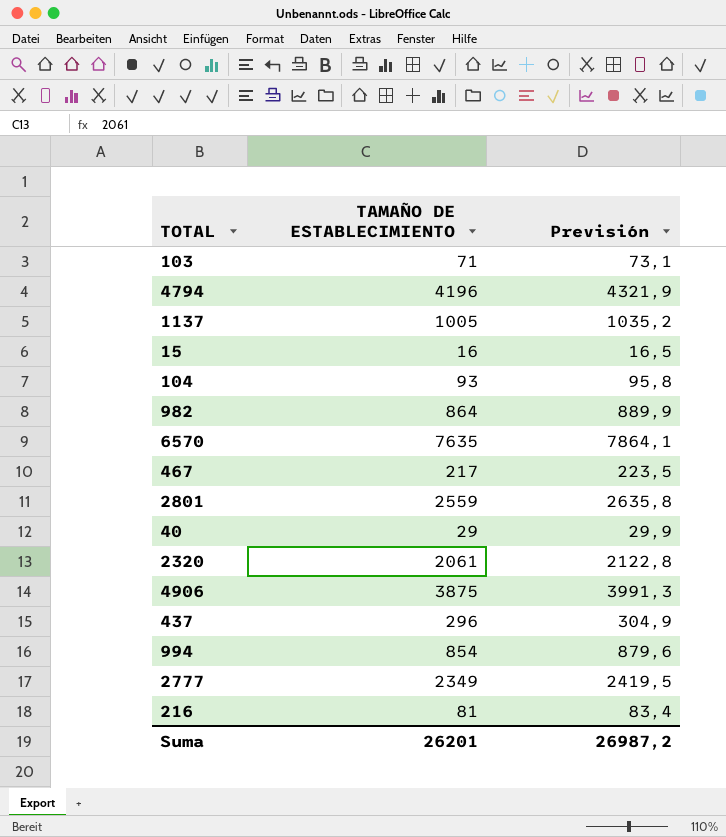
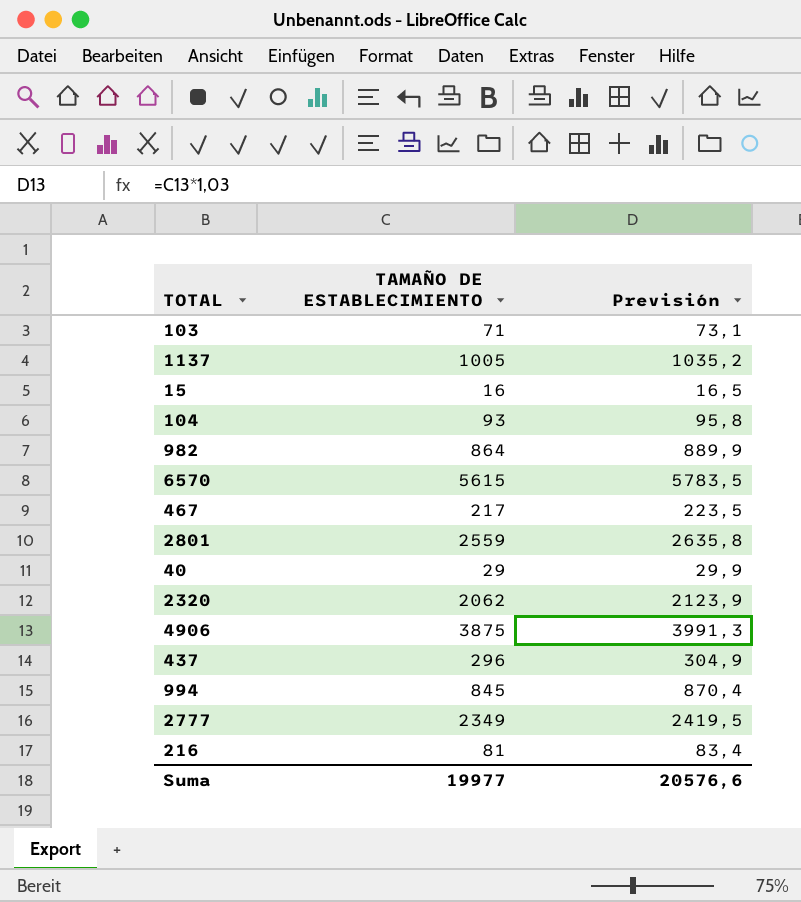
row 4794: 4196 | 4321,9 -> none
6570 | TAMAÑO DE ESTABLECIMIENTO: 7635 -> 5615
6570 | Previsión: 7864,1 -> 5783,5
2320 | TAMAÑO DE ESTABLECIMIENTO: 2061 -> 2062
2320 | Previsión: 2122,8 -> 2123,9
994 | TAMAÑO DE ESTABLECIMIENTO: 854 -> 845
994 | Previsión: 879,6 -> 870,4
Suma | TAMAÑO DE ESTABLECIMIENTO: 26201 -> 19977
Suma | Previsión: 26987,2 -> 20576,6

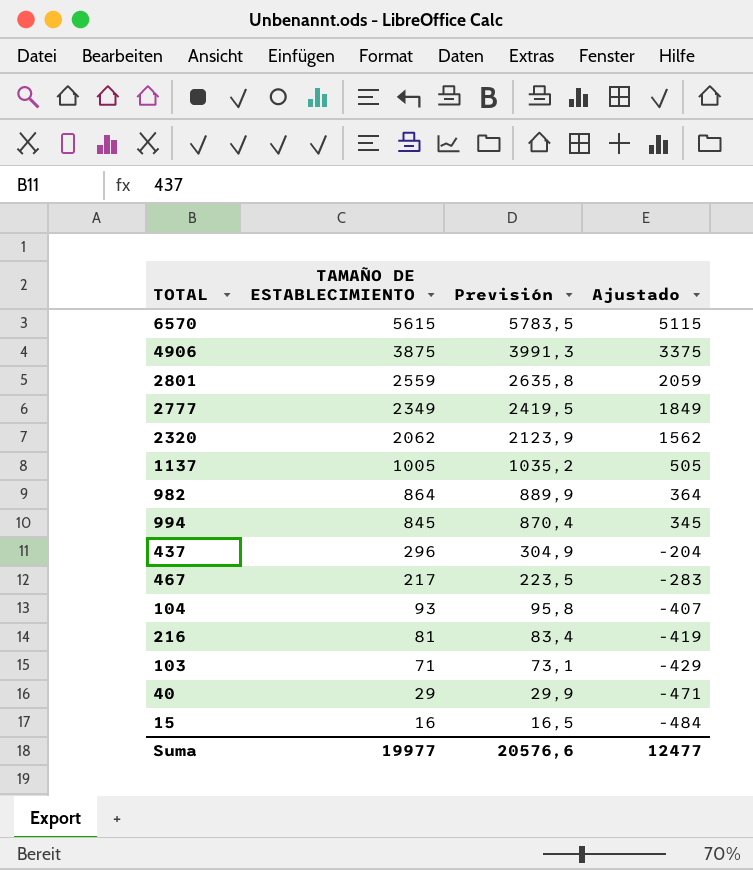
row order: none -> TAMAÑO DE ESTABLECIMIENTO descending
column Ajustado | formula: none -> [TAMAÑO DE ESTABLECIMIENTO] - 500

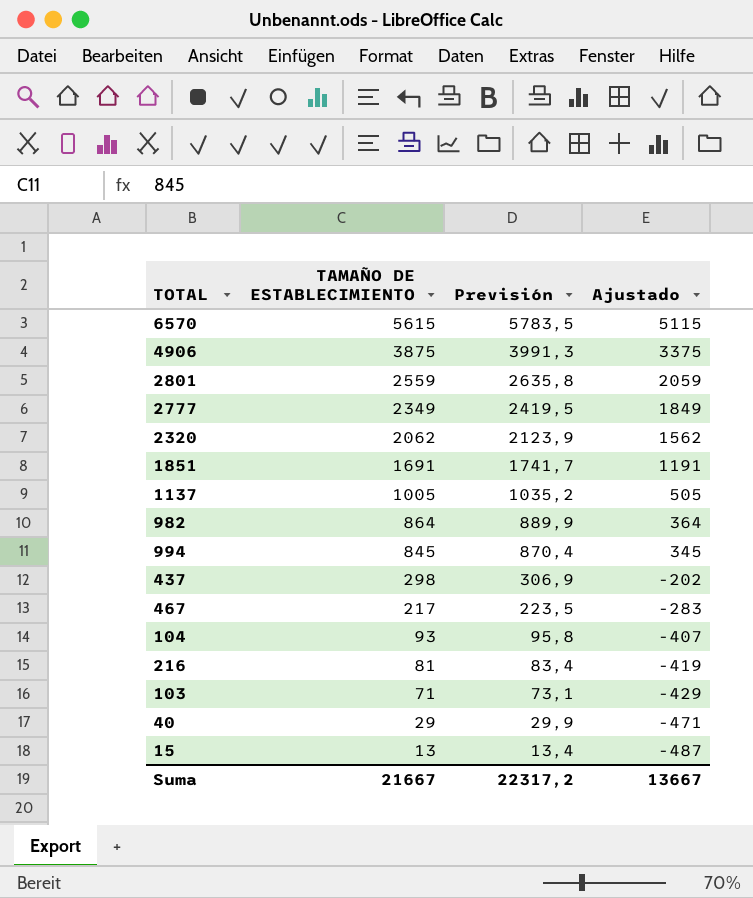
row 1851: none -> 1691 | 1741,7 | 1191
437 | TAMAÑO DE ESTABLECIMIENTO: 296 -> 298
437 | Previsión: 304,9 -> 306,9
437 | Ajustado: -204 -> -202
15 | TAMAÑO DE ESTABLECIMIENTO: 16 -> 13
15 | Previsión: 16,5 -> 13,4
15 | Ajustado: -484 -> -487
Suma | TAMAÑO DE ESTABLECIMIENTO: 19977 -> 21667
Suma | Previsión: 20576,6 -> 22317,2
Suma | Ajustado: 12477 -> 13667

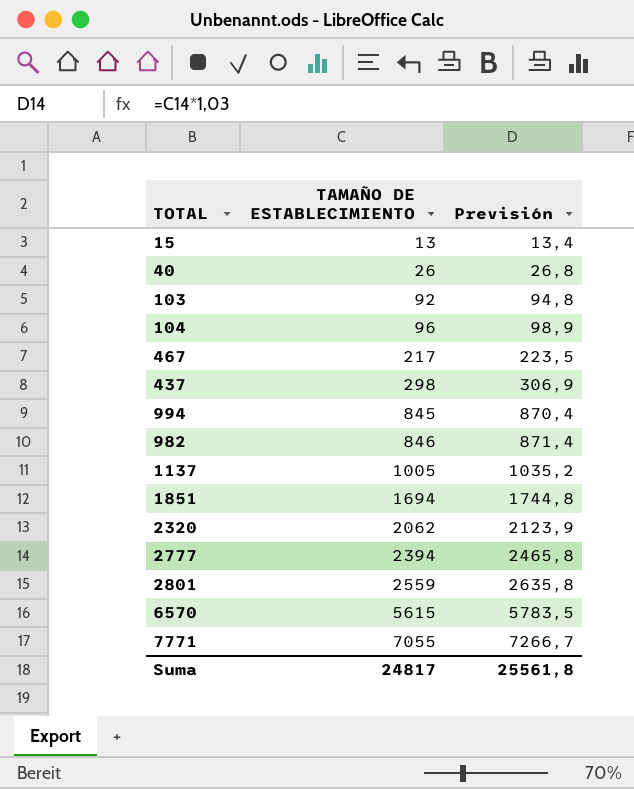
row order: TAMAÑO DE ESTABLECIMIENTO descending -> TAMAÑO DE ESTABLECIMIENTO ascending
column Ajustado | formula: [TAMAÑO DE ESTABLECIMIENTO] - 500 -> none
row 4906: 3875 | 3991,3 | 3375 -> none
row 216: 81 | 83,4 | -419 -> none
40 | TAMAÑO DE ESTABLECIMIENTO: 29 -> 26
40 | Previsión: 29,9 -> 26,8
103 | TAMAÑO DE ESTABLECIMIENTO: 71 -> 92
103 | Previsión: 73,1 -> 94,8
104 | TAMAÑO DE ESTABLECIMIENTO: 93 -> 96
104 | Previsión: 95,8 -> 98,9
982 | TAMAÑO DE ESTABLECIMIENTO: 864 -> 846
982 | Previsión: 889,9 -> 871,4
1851 | TAMAÑO DE ESTABLECIMIENTO: 1691 -> 1694
1851 | Previsión: 1741,7 -> 1744,8
2777 | TAMAÑO DE ESTABLECIMIENTO: 2349 -> 2394
2777 | Previsión: 2419,5 -> 2465,8
row 7771: none -> 7055 | 7266,7
Suma | TAMAÑO DE ESTABLECIMIENTO: 21667 -> 24817
Suma | Previsión: 22317,2 -> 25561,8

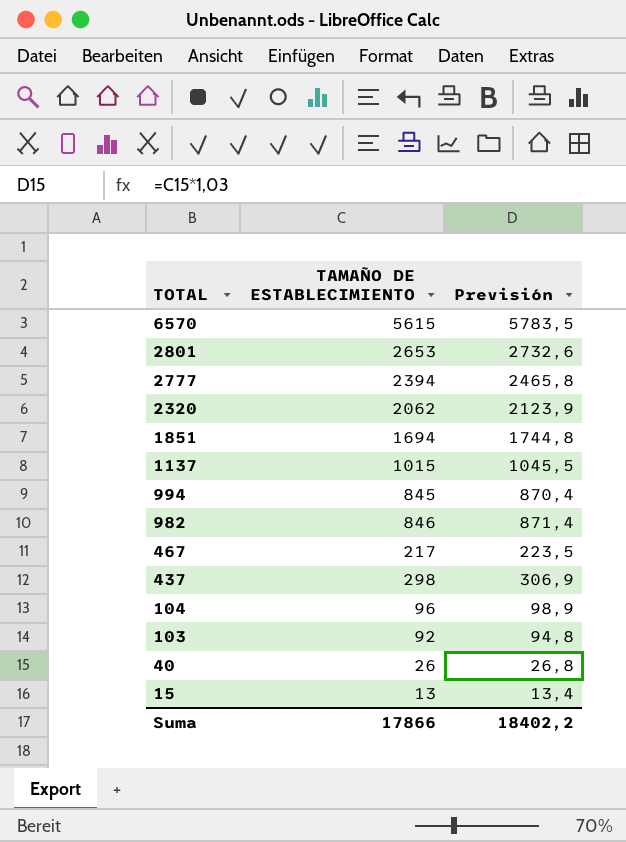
row order: TAMAÑO DE ESTABLECIMIENTO ascending -> TOTAL descending
row 7771: 7055 | 7266,7 -> none
2801 | TAMAÑO DE ESTABLECIMIENTO: 2559 -> 2653
2801 | Previsión: 2635,8 -> 2732,6
1137 | TAMAÑO DE ESTABLECIMIENTO: 1005 -> 1015
1137 | Previsión: 1035,2 -> 1045,5
Suma | TAMAÑO DE ESTABLECIMIENTO: 24817 -> 17866
Suma | Previsión: 25561,8 -> 18402,2

